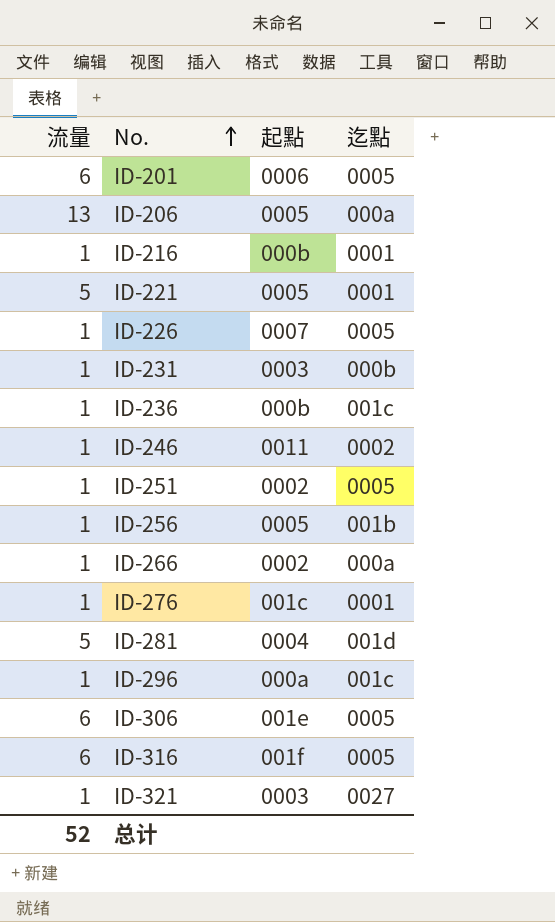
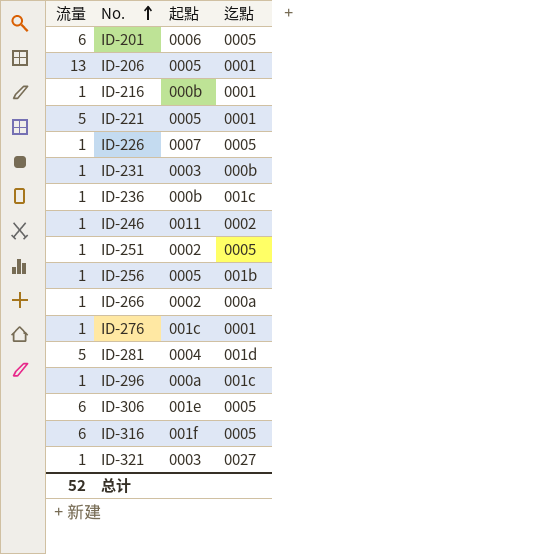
ID-206 | 迄點: 000a -> 0001

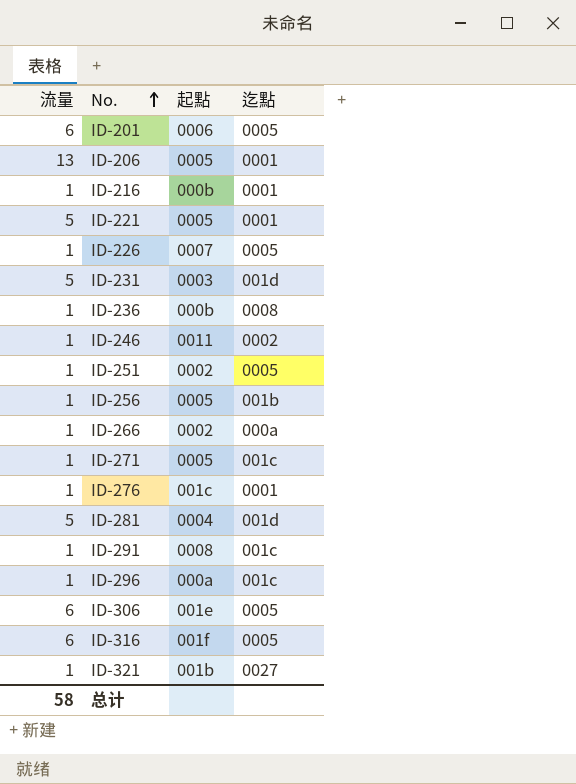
ID-231 | 流量: 1 -> 5
ID-231 | 迄點: 000b -> 001d
ID-236 | 迄點: 001c -> 0008
row ID-271: none -> 1 | 0005 | 001c
row ID-291: none -> 1 | 0008 | 001c
ID-321 | 起點: 0003 -> 001b
总计 | 流量: 52 -> 58

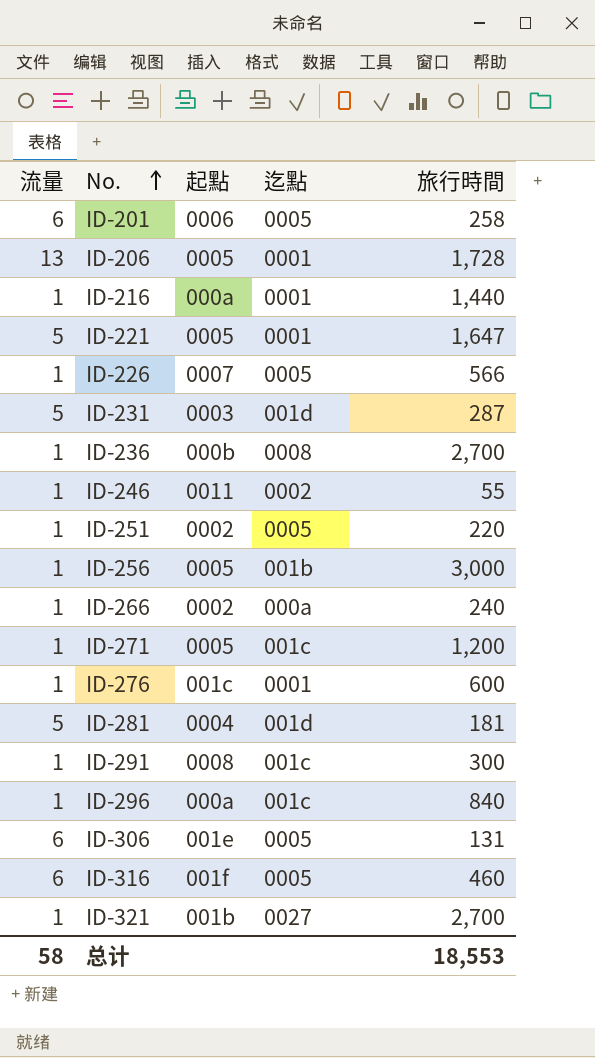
column 旅行時間 | position: none -> 5
ID-216 | 起點: 000b -> 000a

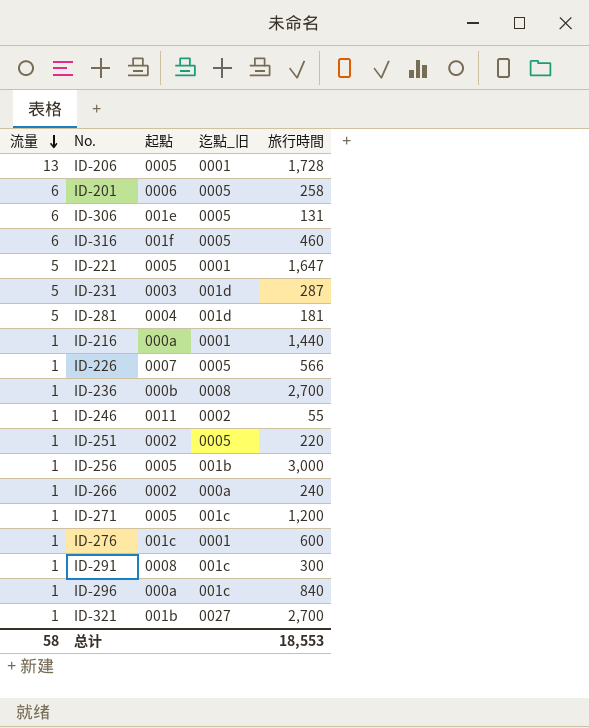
row order: No. ascending -> 流量 descending
column name: 迄點 -> 迄點_旧

